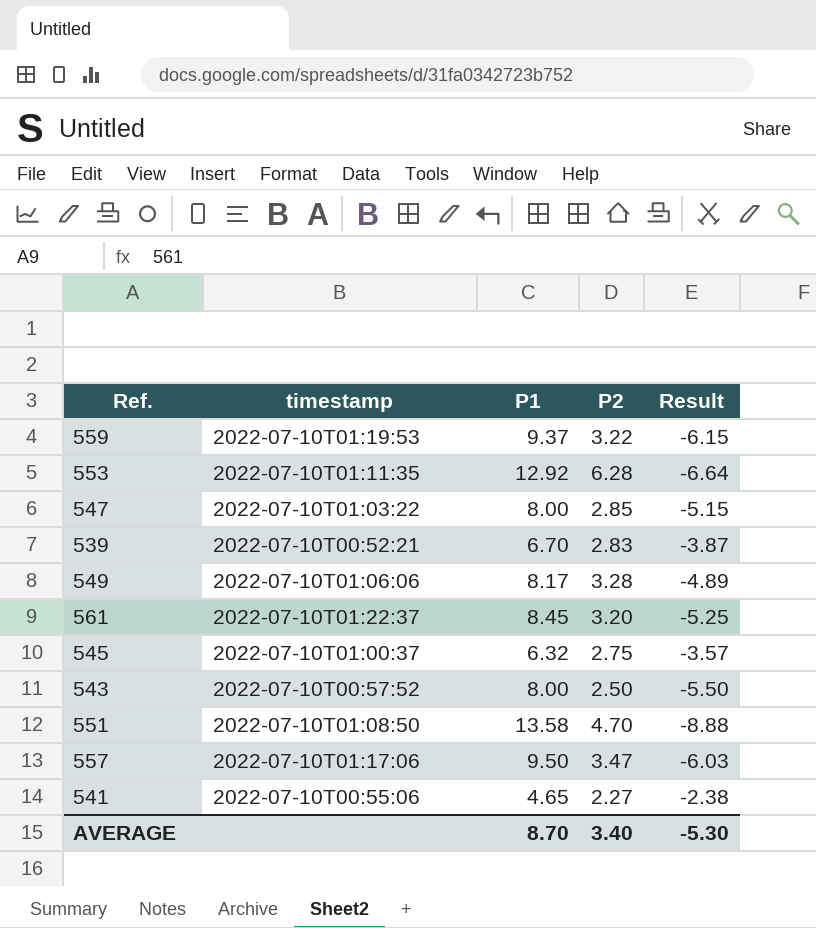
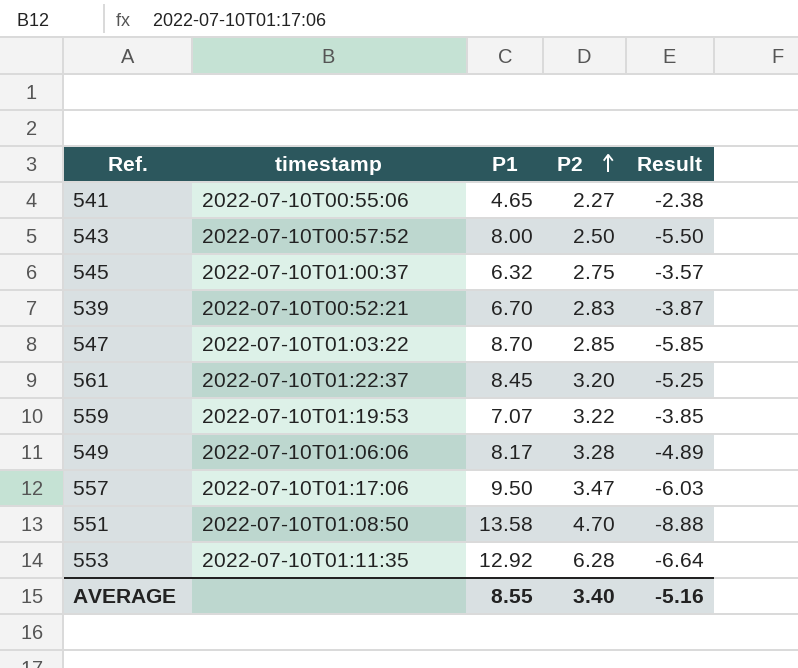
row order: none -> P2 ascending
547 | P1: 8.00 -> 8.70
547 | Result: -5.15 -> -5.85
559 | P1: 9.37 -> 7.07
559 | Result: -6.15 -> -3.85
AVERAGE | P1: 8.70 -> 8.55
AVERAGE | Result: -5.30 -> -5.16

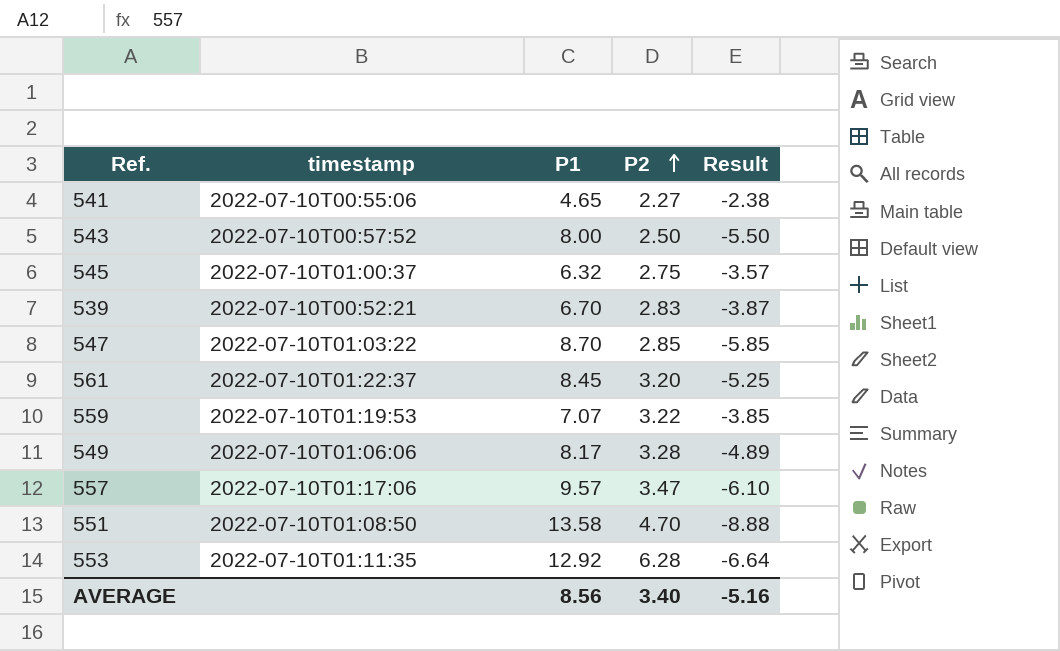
557 | P1: 9.50 -> 9.57
557 | Result: -6.03 -> -6.10
AVERAGE | P1: 8.55 -> 8.56

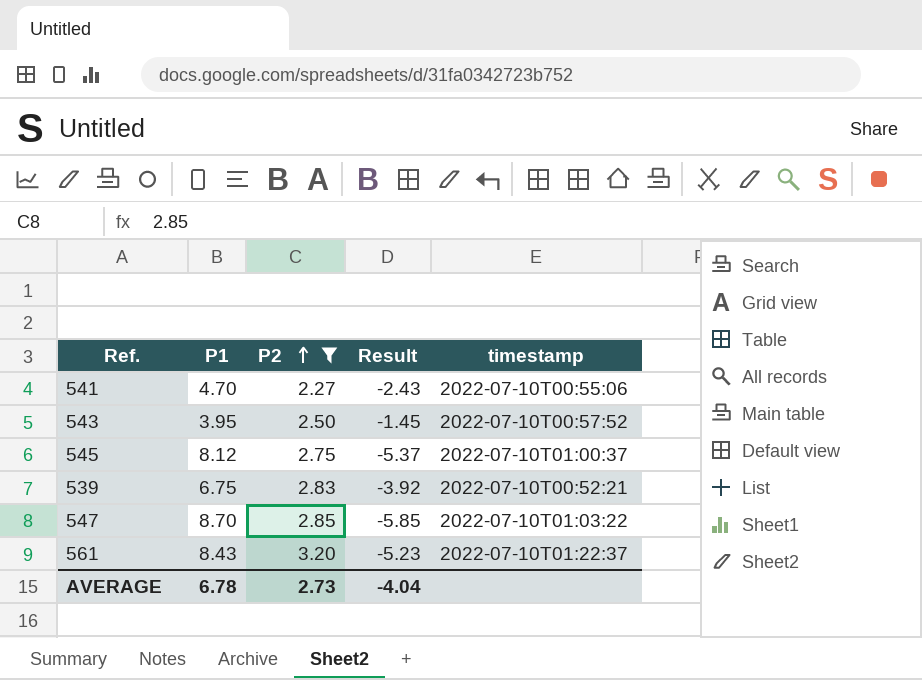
filter: none -> P2 <= 3.20
column timestamp | position: 2 -> 5
541 | P1: 4.65 -> 4.70
541 | Result: -2.38 -> -2.43
543 | P1: 8.00 -> 3.95
543 | Result: -5.50 -> -1.45
545 | P1: 6.32 -> 8.12
545 | Result: -3.57 -> -5.37
539 | P1: 6.70 -> 6.75
539 | Result: -3.87 -> -3.92
561 | P1: 8.45 -> 8.43
561 | Result: -5.25 -> -5.23
AVERAGE | P1: 8.56 -> 6.78
AVERAGE | P2: 3.40 -> 2.73
AVERAGE | Result: -5.16 -> -4.04

